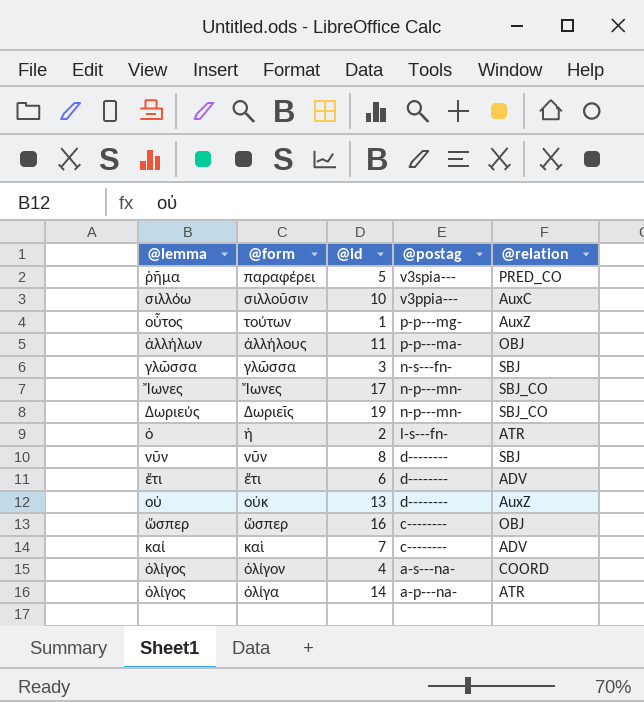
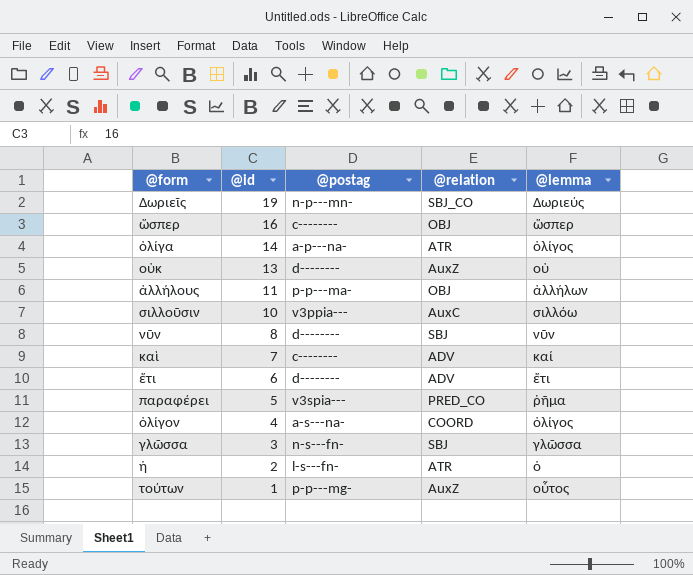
row order: @postag descending -> @id descending
column @lemma | position: 1 -> 5
row Ἴωνες: Ἴωνες | 17 | n-p---mn- | SBJ_CO -> none

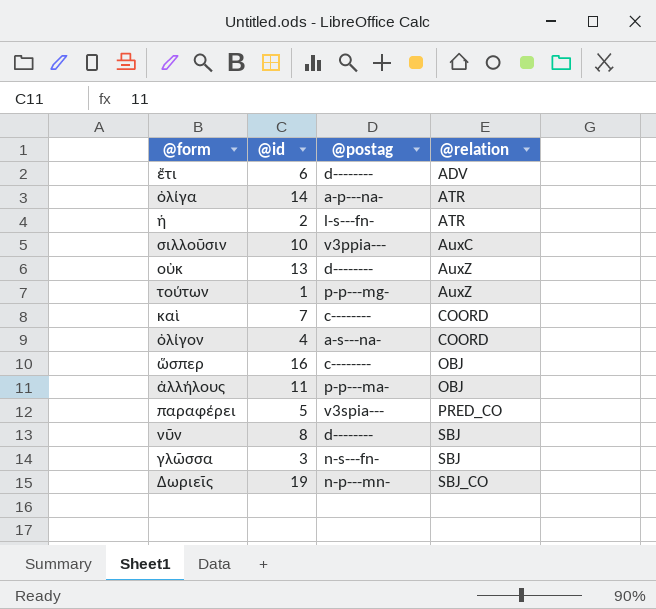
row order: @id descending -> @relation ascending
column @lemma | position: 5 -> none
καὶ | @relation: ADV -> COORD

